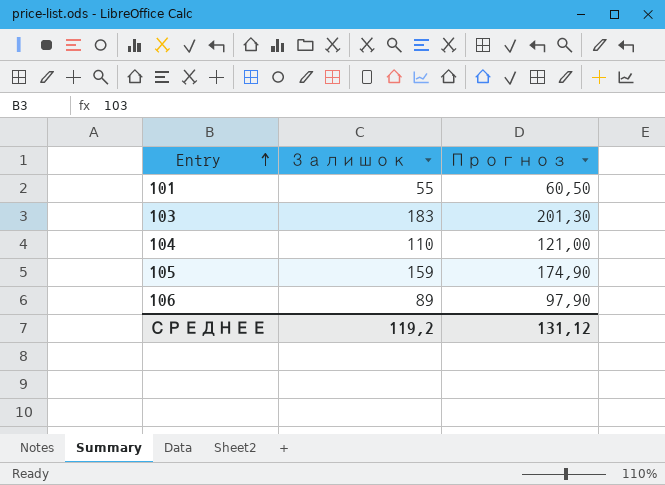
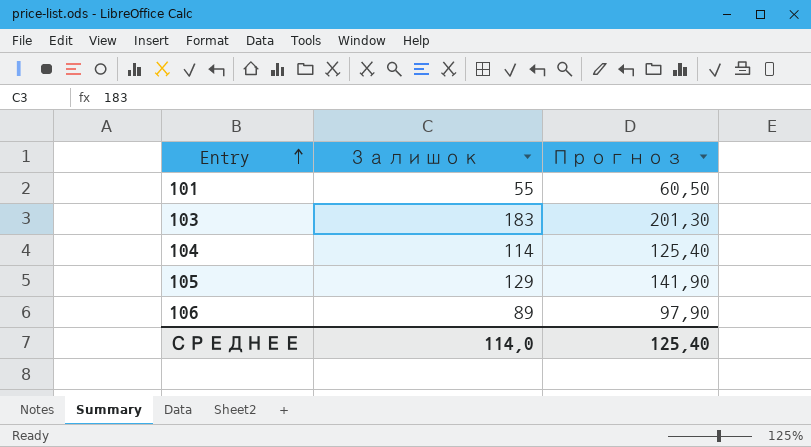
104 | Залишок: 110 -> 114
104 | Прогноз: 121,00 -> 125,40
105 | Залишок: 159 -> 129
105 | Прогноз: 174,90 -> 141,90
СРЕДНЕЕ | Залишок: 119,2 -> 114,0
СРЕДНЕЕ | Прогноз: 131,12 -> 125,40

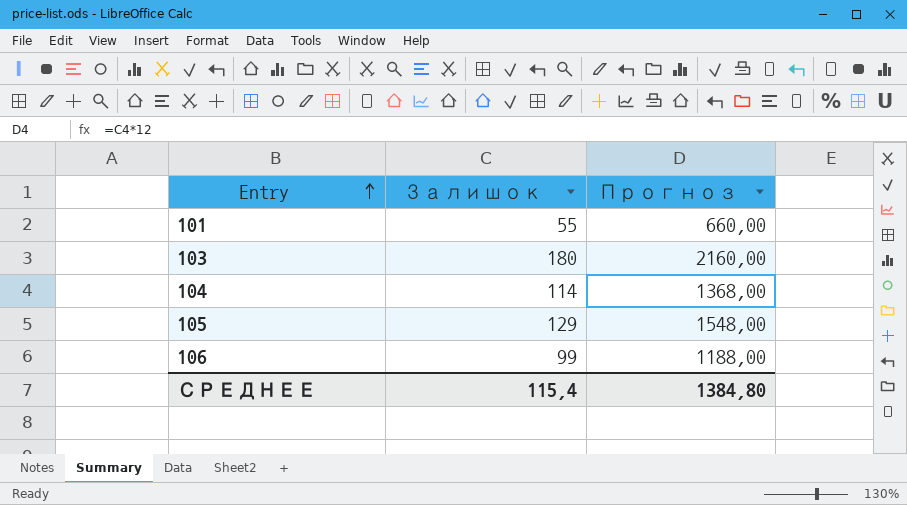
column Прогноз | formula: [Залишок] * 1,1 -> [Залишок] * 12
103 | Залишок: 183 -> 180
106 | Залишок: 89 -> 99
СРЕДНЕЕ | Залишок: 114,0 -> 115,4
СРЕДНЕЕ | Прогноз: 125,40 -> 1384,80

